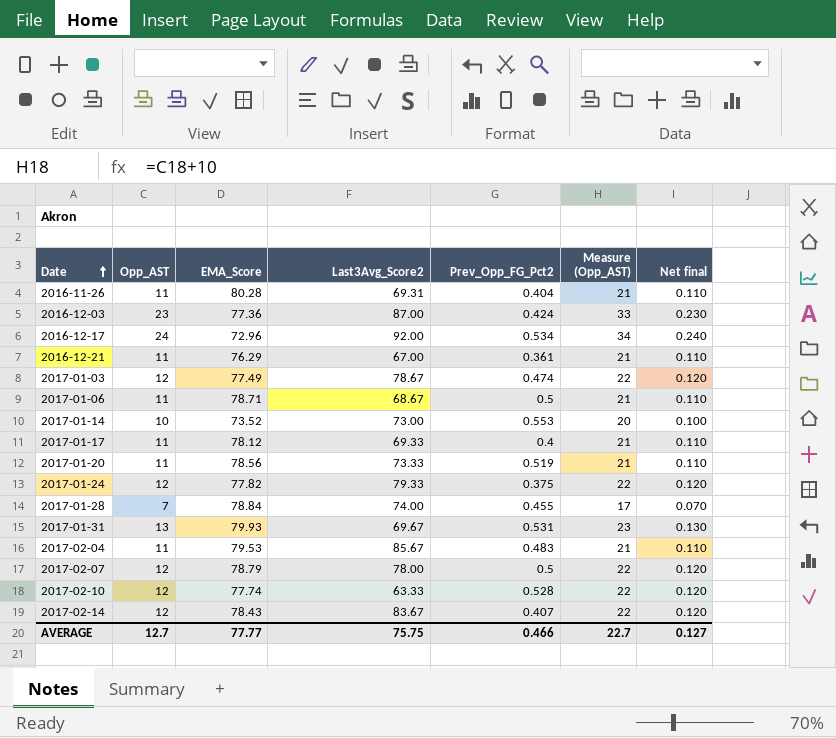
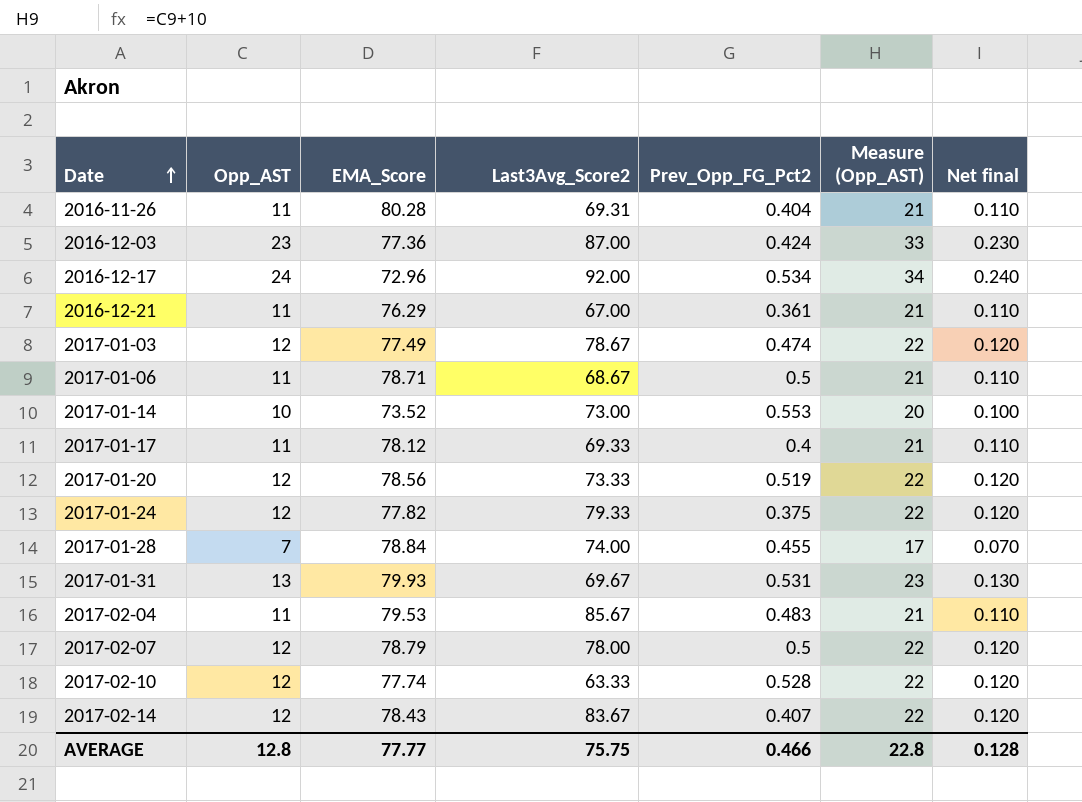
2017-01-20 | Opp_AST: 11 -> 12
2017-01-20 | Measure (Opp_AST): 21 -> 22
2017-01-20 | Net final: 0.110 -> 0.120
AVERAGE | Opp_AST: 12.7 -> 12.8
AVERAGE | Measure (Opp_AST): 22.7 -> 22.8
AVERAGE | Net final: 0.127 -> 0.128

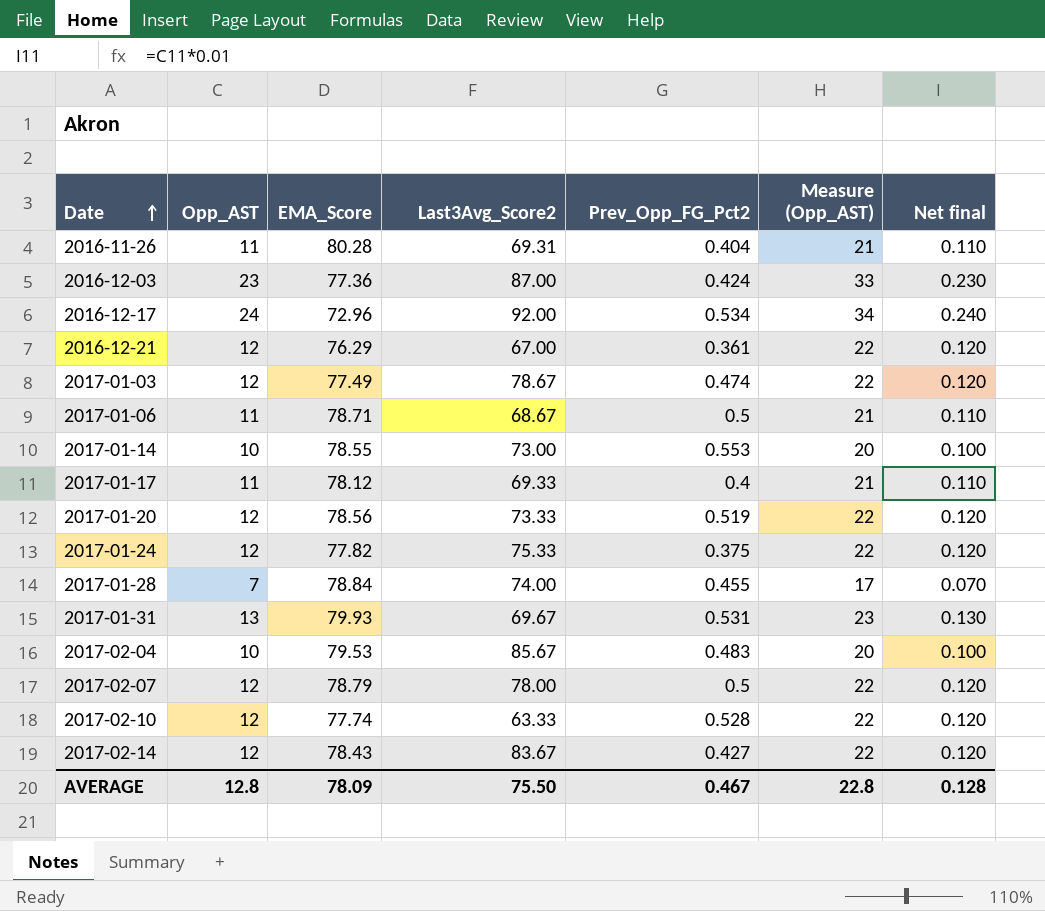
2016-12-21 | Opp_AST: 11 -> 12
2016-12-21 | Measure (Opp_AST): 21 -> 22
2016-12-21 | Net final: 0.110 -> 0.120
2017-01-14 | EMA_Score: 73.52 -> 78.55
2017-01-24 | Last3Avg_Score2: 79.33 -> 75.33
2017-02-04 | Opp_AST: 11 -> 10
2017-02-04 | Measure (Opp_AST): 21 -> 20
2017-02-04 | Net final: 0.110 -> 0.100
2017-02-14 | Prev_Opp_FG_Pct2: 0.407 -> 0.427
AVERAGE | EMA_Score: 77.77 -> 78.09
AVERAGE | Last3Avg_Score2: 75.75 -> 75.50
AVERAGE | Prev_Opp_FG_Pct2: 0.466 -> 0.467

